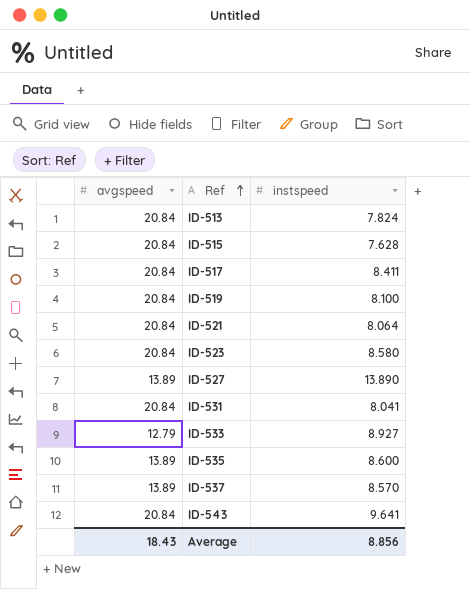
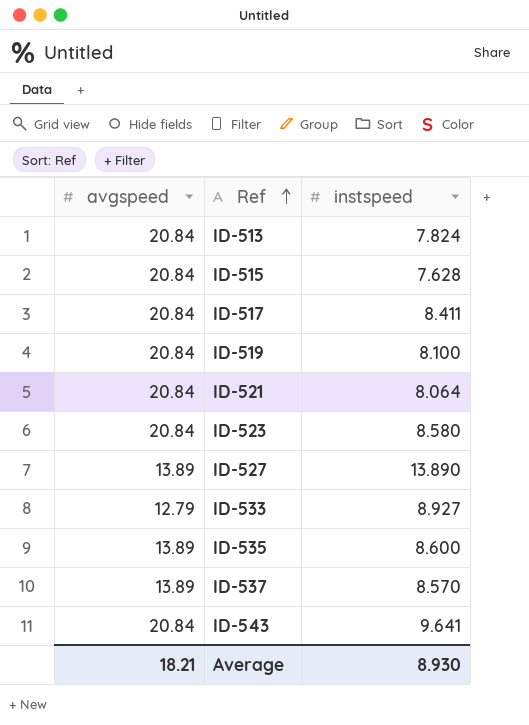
row ID-531: 20.84 | 8.041 -> none
Average | avgspeed: 18.43 -> 18.21
Average | instspeed: 8.856 -> 8.930

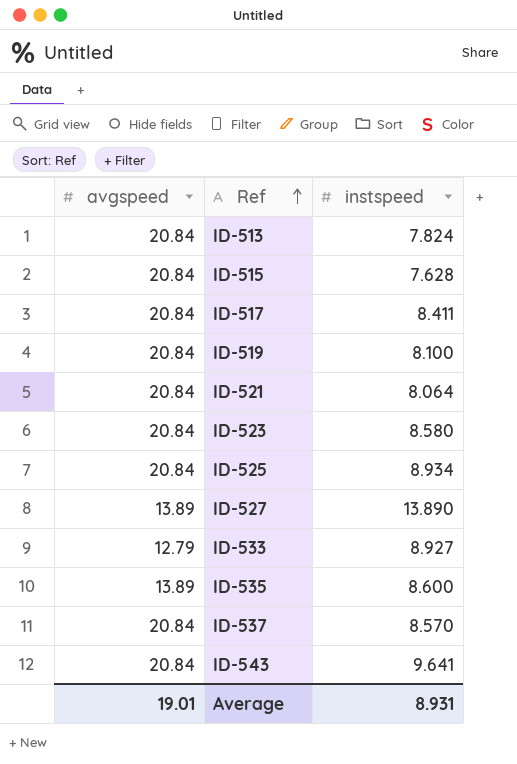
row ID-525: none -> 20.84 | 8.934
ID-537 | avgspeed: 13.89 -> 20.84
Average | avgspeed: 18.21 -> 19.01
Average | instspeed: 8.930 -> 8.931

